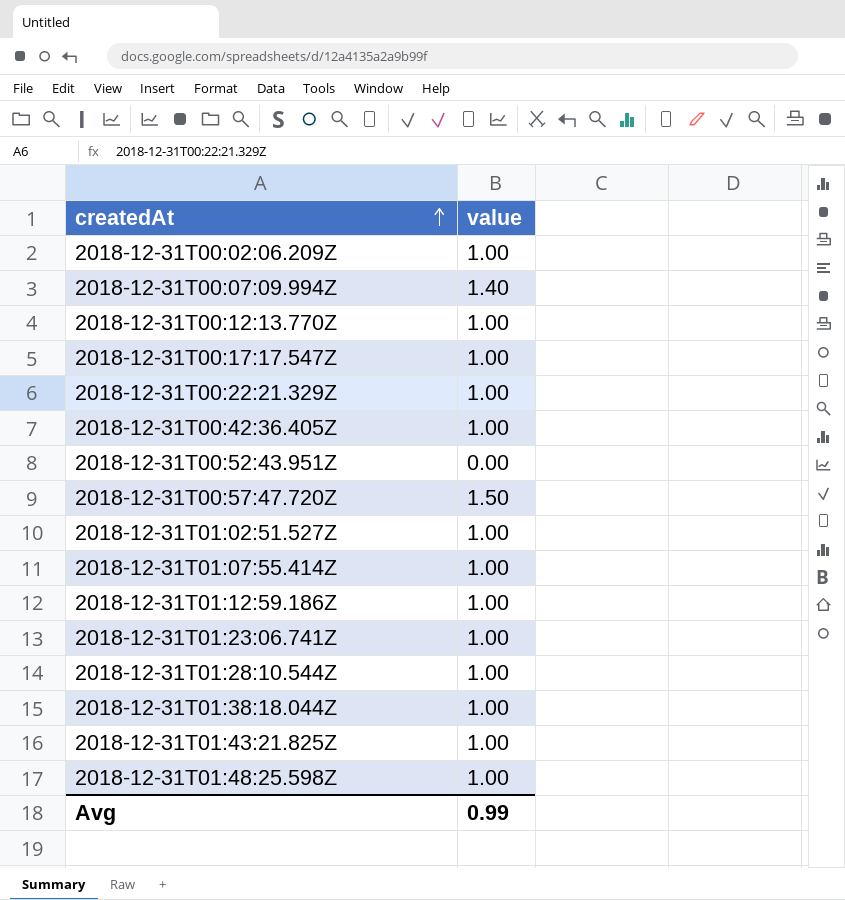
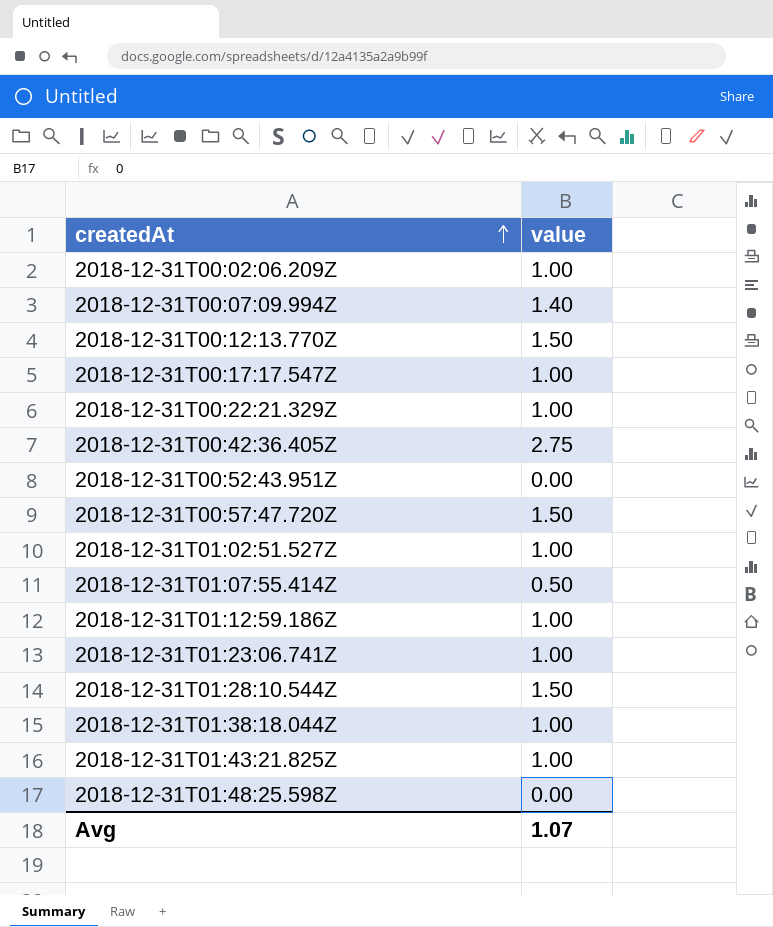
2018-12-31T00:12:13.770Z | value: 1.00 -> 1.50
2018-12-31T00:42:36.405Z | value: 1.00 -> 2.75
2018-12-31T01:07:55.414Z | value: 1.00 -> 0.50
2018-12-31T01:28:10.544Z | value: 1.00 -> 1.50
2018-12-31T01:48:25.598Z | value: 1.00 -> 0.00
Avg | value: 0.99 -> 1.07

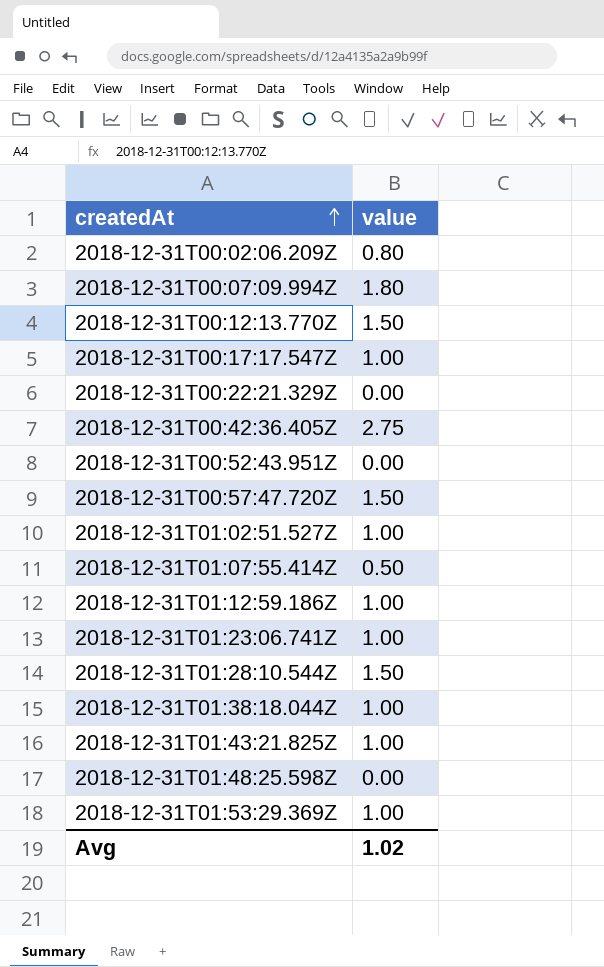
2018-12-31T00:02:06.209Z | value: 1.00 -> 0.80
2018-12-31T00:07:09.994Z | value: 1.40 -> 1.80
2018-12-31T00:22:21.329Z | value: 1.00 -> 0.00
row 2018-12-31T01:53:29.369Z: none -> 1.00
Avg | value: 1.07 -> 1.02

